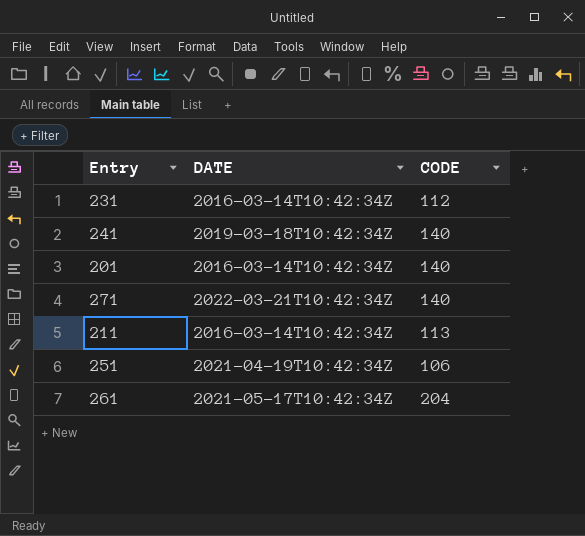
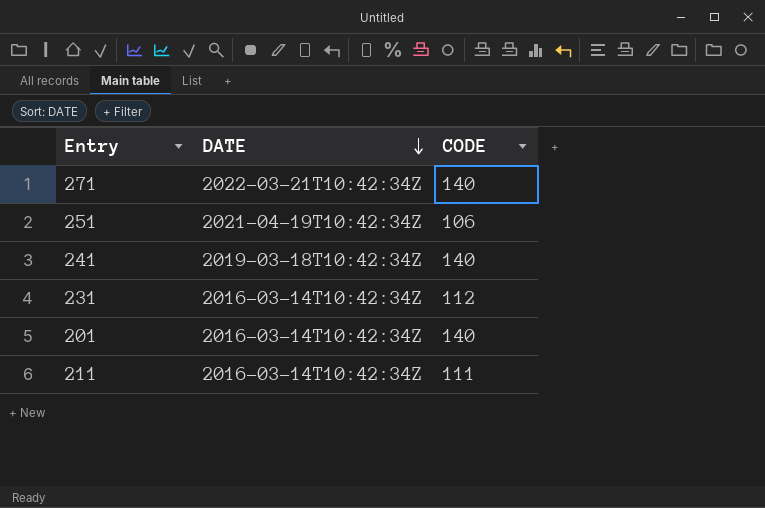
row order: none -> DATE descending
row 261: 2021-05-17T10:42:34Z | 204 -> none
211 | CODE: 113 -> 111

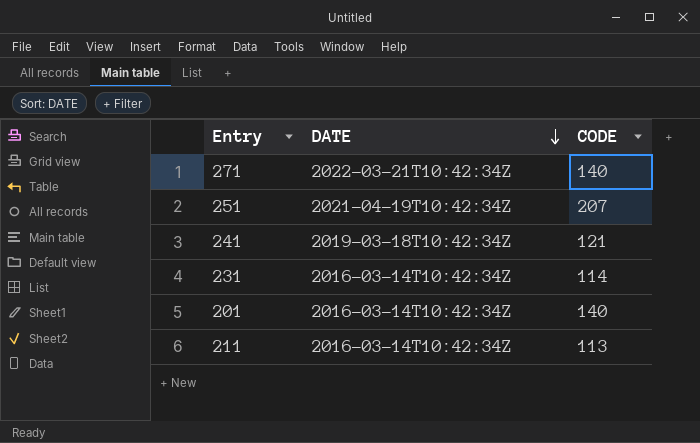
251 | CODE: 106 -> 207
241 | CODE: 140 -> 121
231 | CODE: 112 -> 114
211 | CODE: 111 -> 113

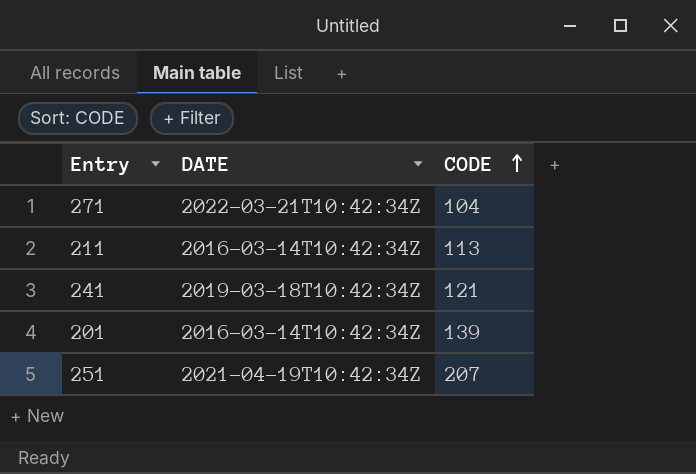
row order: DATE descending -> CODE ascending
row 231: 2016-03-14T10:42:34Z | 114 -> none
271 | CODE: 140 -> 104
201 | CODE: 140 -> 139

